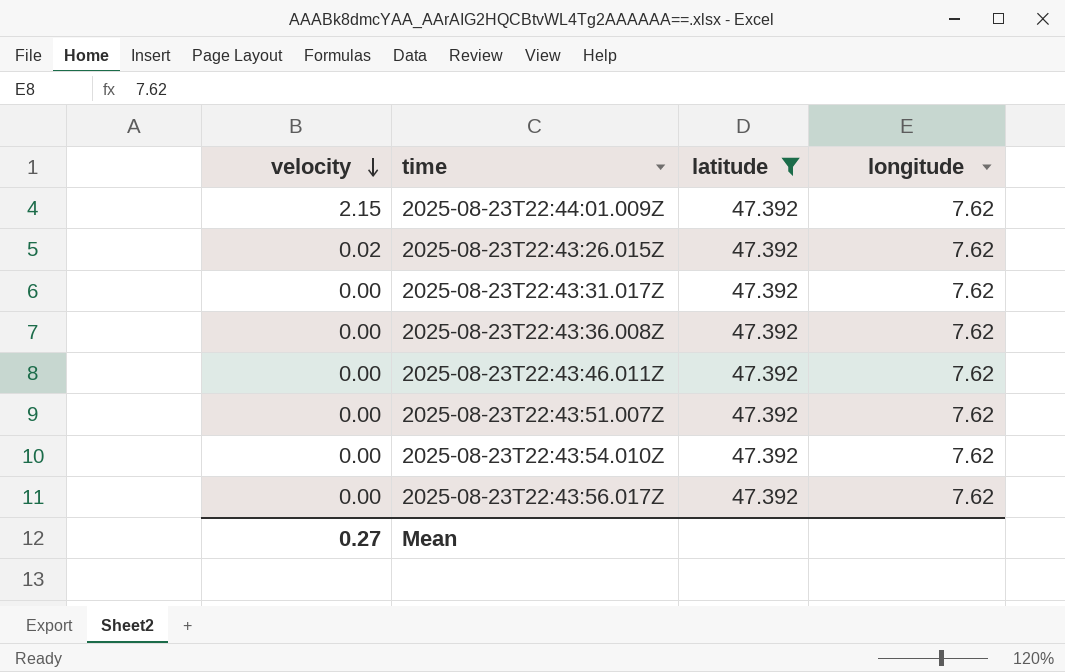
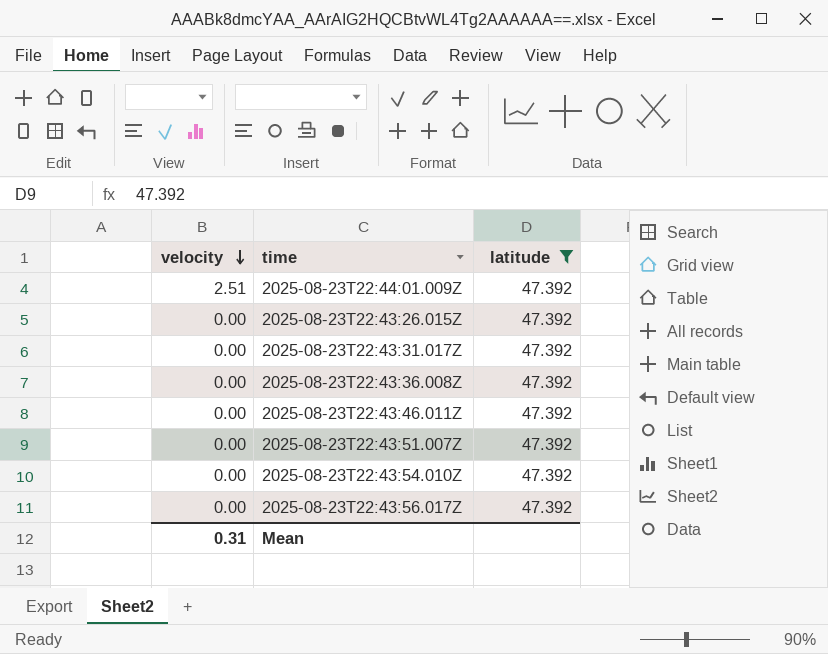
column longitude | position: 4 -> none
2025-08-23T22:44:01.009Z | velocity: 2.15 -> 2.51
2025-08-23T22:43:26.015Z | velocity: 0.02 -> 0.00
Mean | velocity: 0.27 -> 0.31

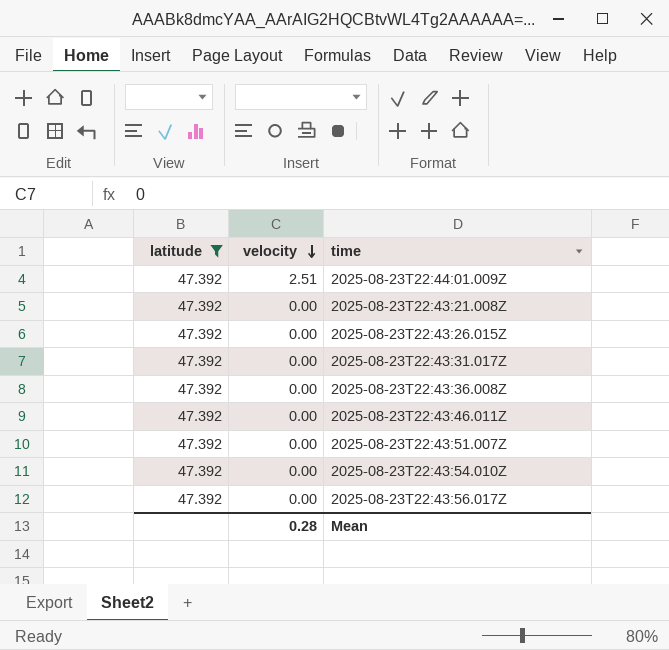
column latitude | position: 3 -> 1
row 2025-08-23T22:43:21.008Z: none -> 47.392 | 0.00
Mean | velocity: 0.31 -> 0.28

